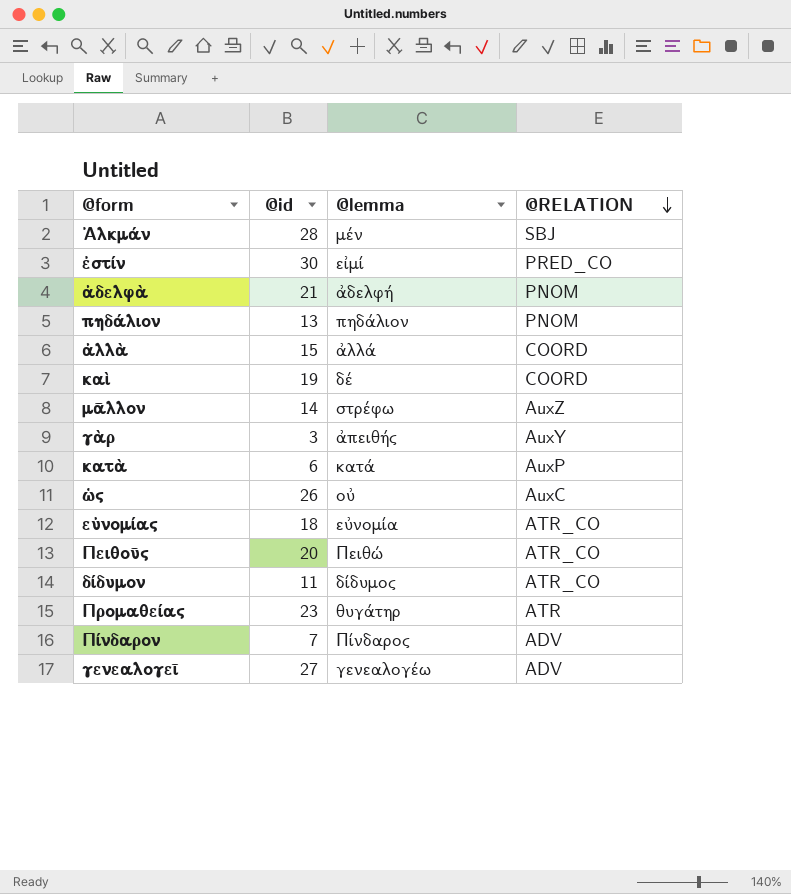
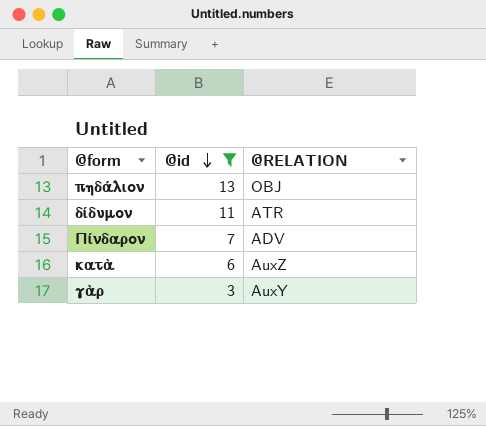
filter: none -> @id <= 13
row order: @RELATION descending -> @id descending
column @lemma | position: 3 -> none
πηδάλιον | @RELATION: PNOM -> OBJ
δίδυμον | @RELATION: ATR_CO -> ATR
κατὰ | @RELATION: AuxP -> AuxZ

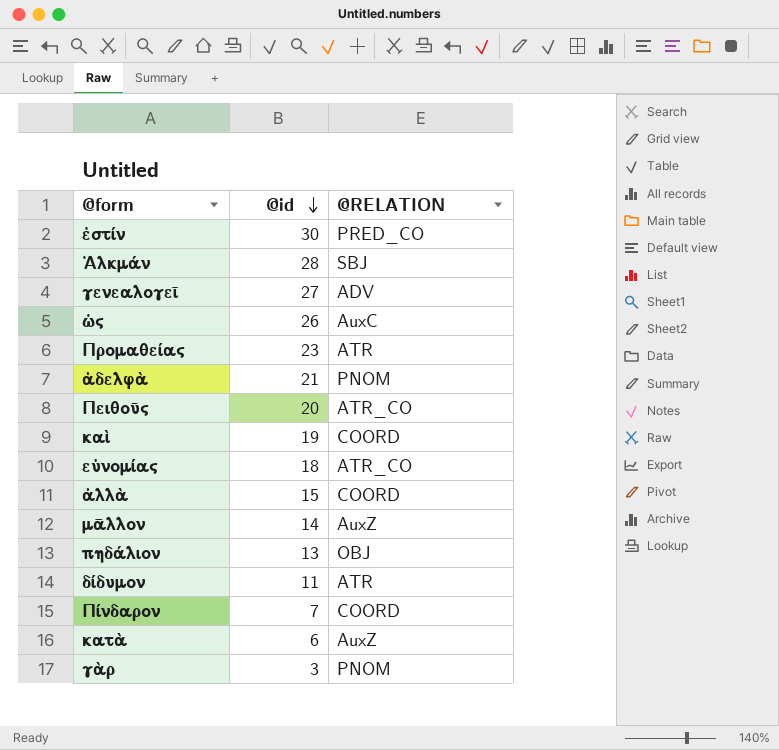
filter: @id <= 13 -> none
Πίνδαρον | @RELATION: ADV -> COORD
γὰρ | @RELATION: AuxY -> PNOM

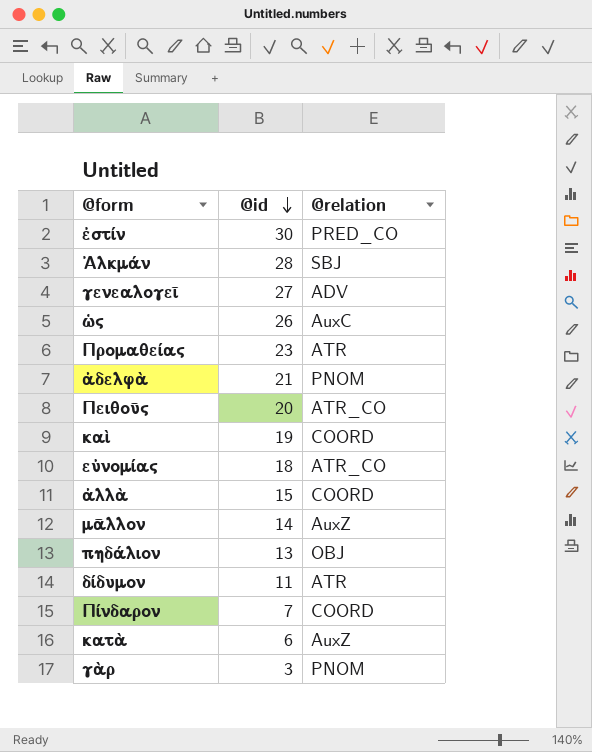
column name: @RELATION -> @relation

